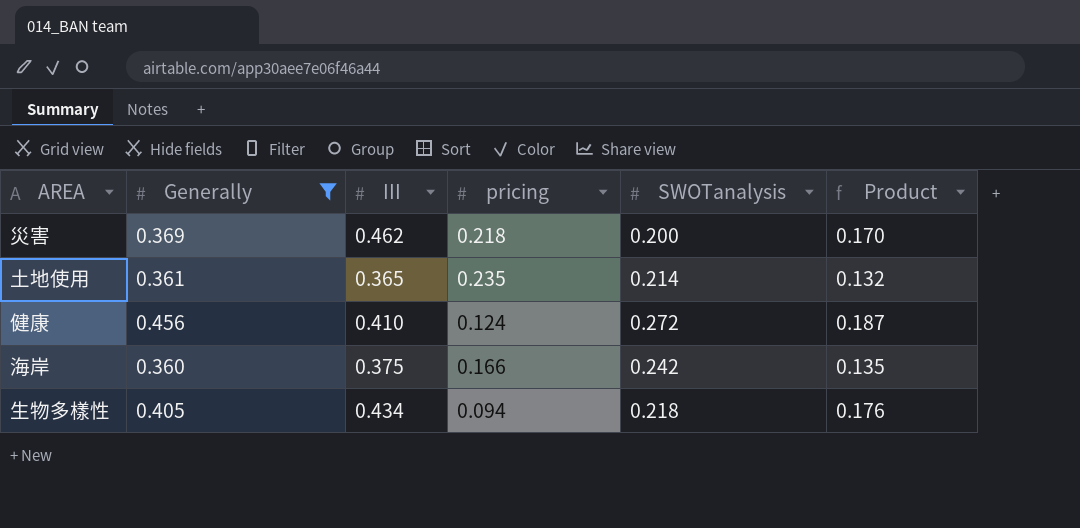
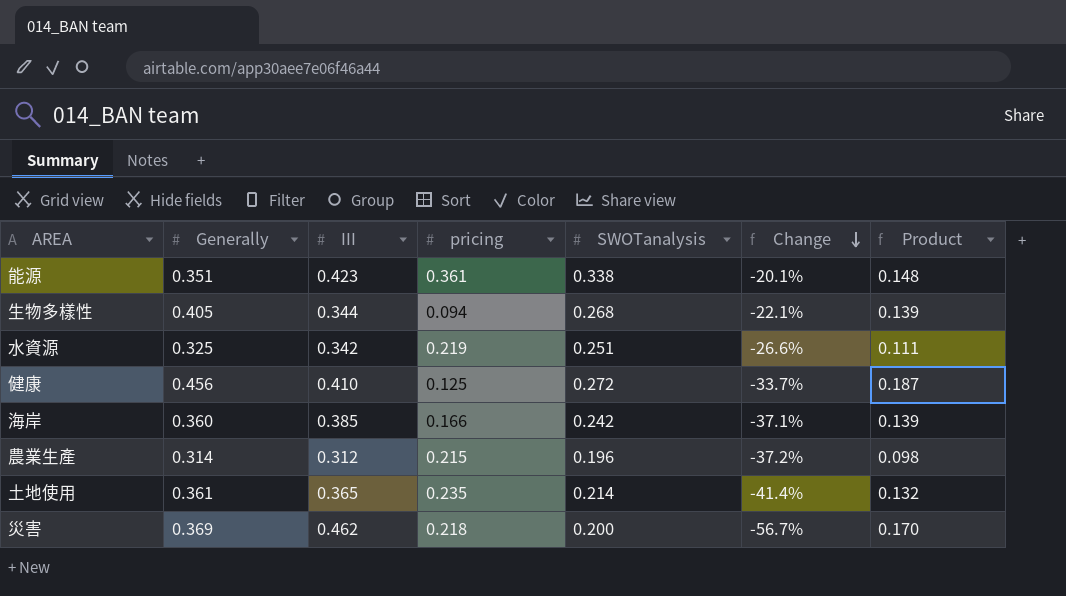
filter: Generally >= 0.360 -> none
row order: none -> Change descending
column Change | formula: none -> ([SWOTanalysis] - [III]) / [III]
生物多樣性 | III: 0.434 -> 0.344
生物多樣性 | SWOTanalysis: 0.218 -> 0.268
生物多樣性 | Product: 0.176 -> 0.139
健康 | pricing: 0.124 -> 0.125
海岸 | III: 0.375 -> 0.385
海岸 | Product: 0.135 -> 0.139

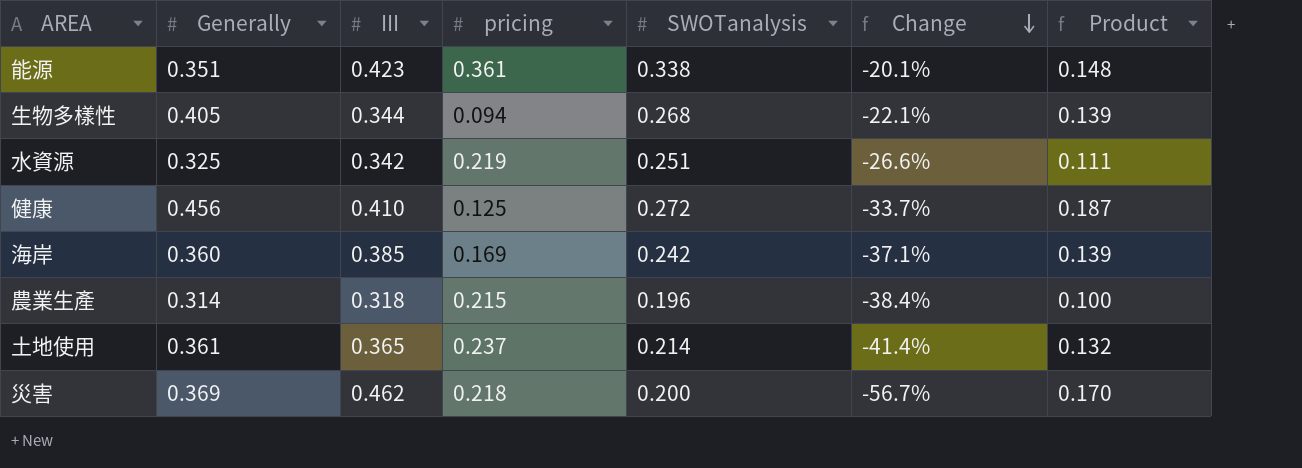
海岸 | pricing: 0.166 -> 0.169
農業生產 | III: 0.312 -> 0.318
農業生產 | Change: -37.2% -> -38.4%
農業生產 | Product: 0.098 -> 0.100
土地使用 | pricing: 0.235 -> 0.237

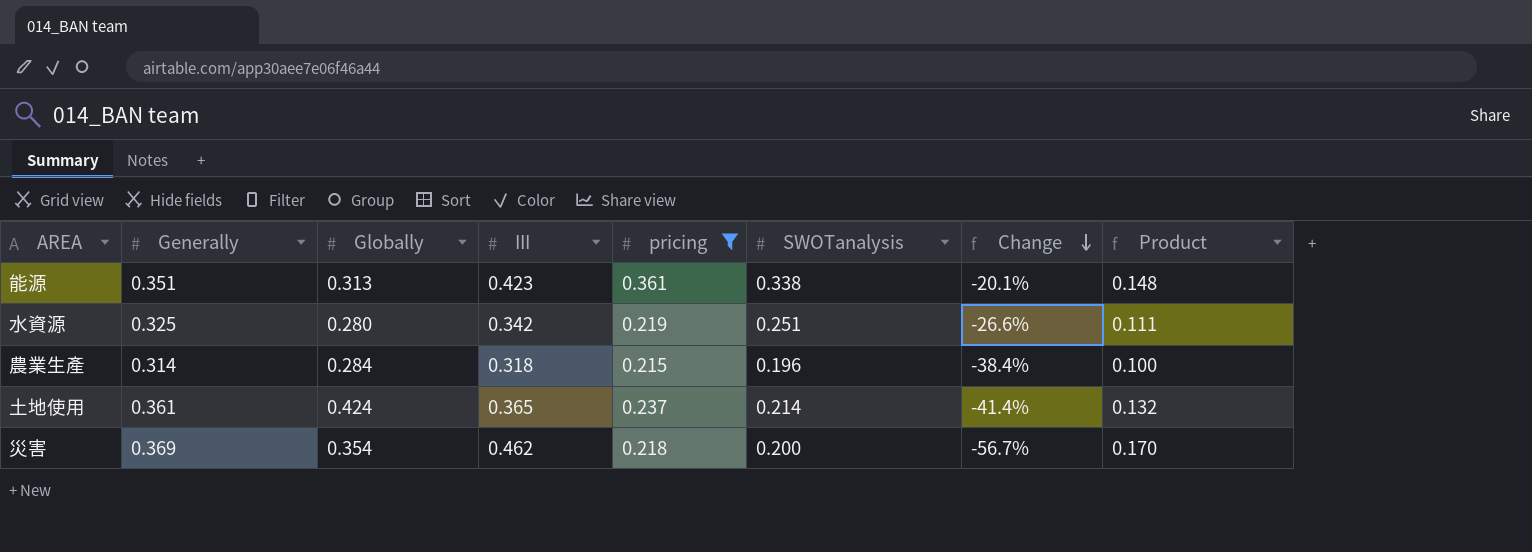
filter: none -> pricing >= 0.215
column Globally | position: none -> 3

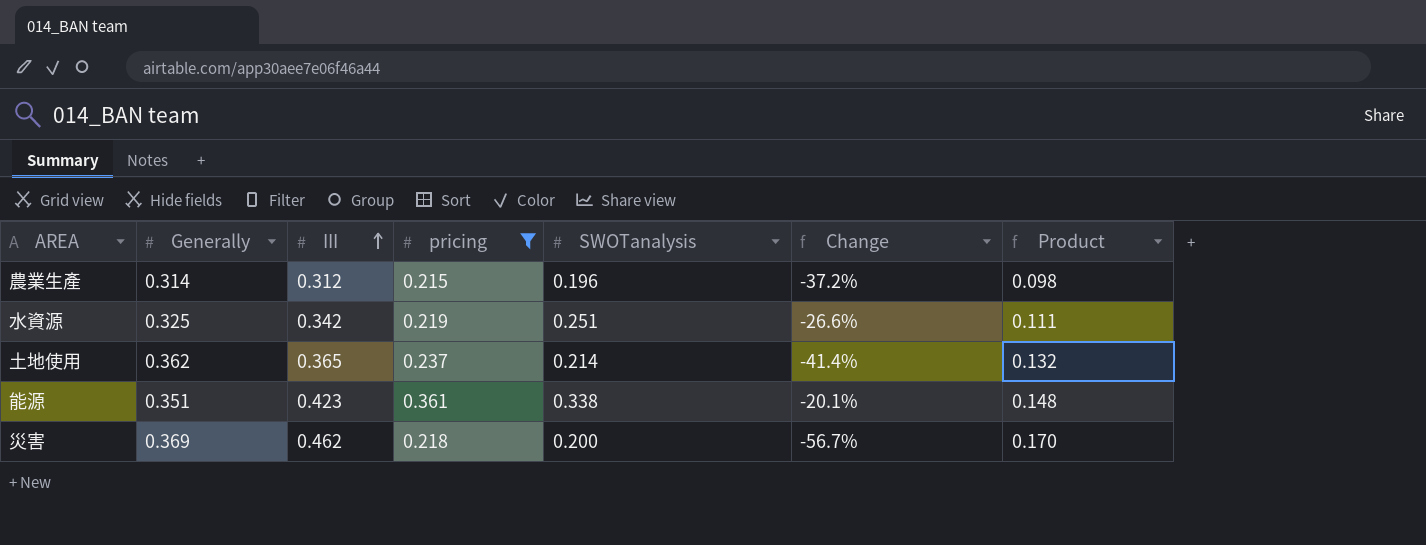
row order: Change descending -> III ascending
column Globally | position: 3 -> none
農業生產 | III: 0.318 -> 0.312
農業生產 | Change: -38.4% -> -37.2%
農業生產 | Product: 0.100 -> 0.098
土地使用 | Generally: 0.361 -> 0.362

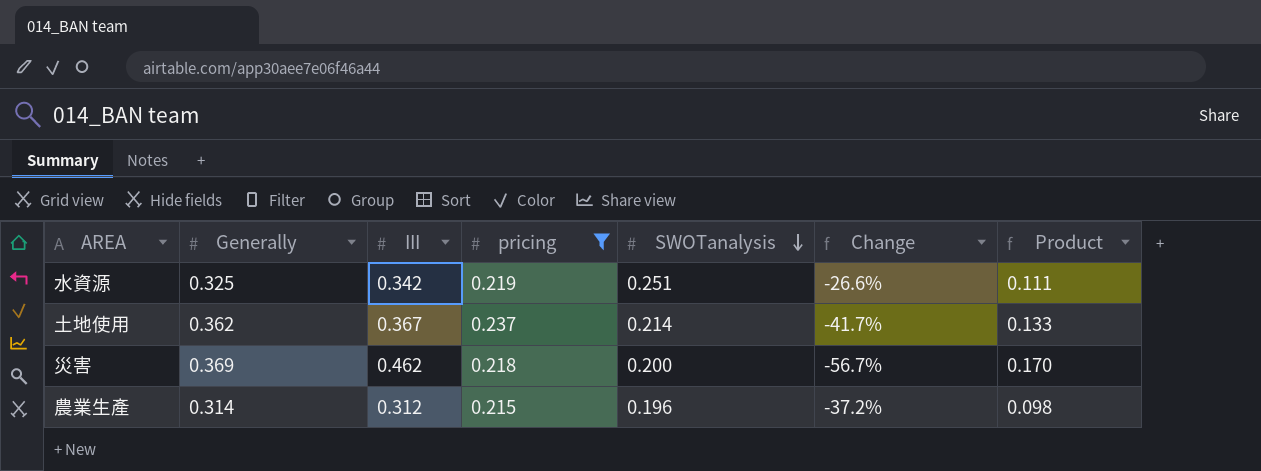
row order: III ascending -> SWOTanalysis descending
row 能源: 0.351 | 0.423 | 0.361 | 0.338 | -20.1% | 0.148 -> none
土地使用 | III: 0.365 -> 0.367
土地使用 | Change: -41.4% -> -41.7%
土地使用 | Product: 0.132 -> 0.133

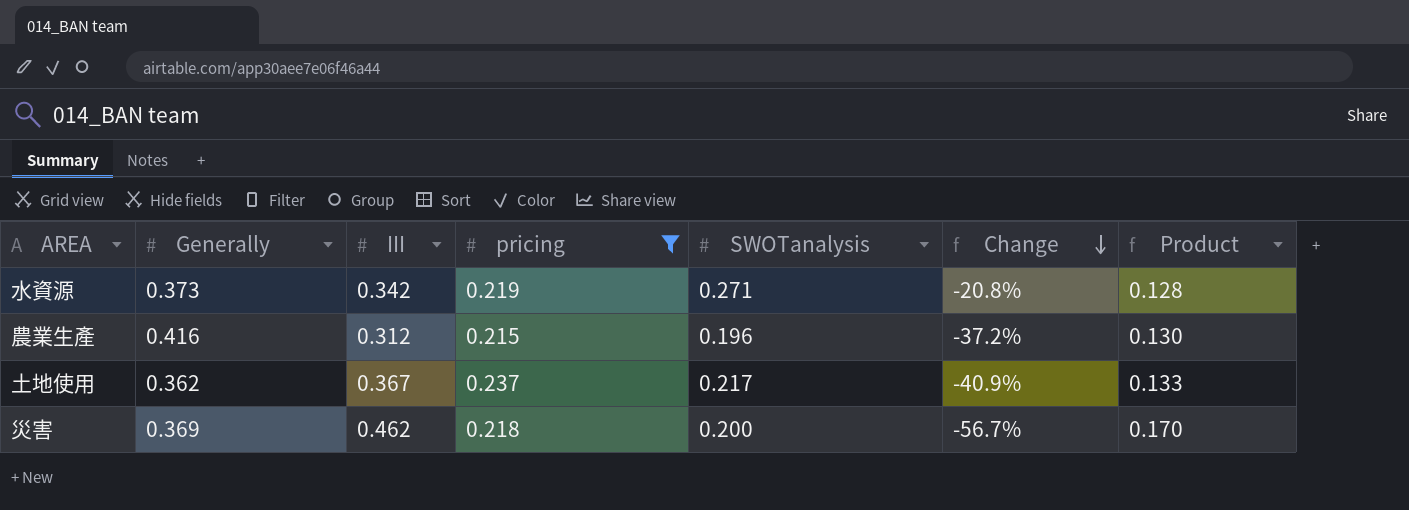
row order: SWOTanalysis descending -> Change descending
水資源 | Generally: 0.325 -> 0.373
水資源 | SWOTanalysis: 0.251 -> 0.271
水資源 | Change: -26.6% -> -20.8%
水資源 | Product: 0.111 -> 0.128
農業生產 | Generally: 0.314 -> 0.416
農業生產 | Product: 0.098 -> 0.130
土地使用 | SWOTanalysis: 0.214 -> 0.217
土地使用 | Change: -41.7% -> -40.9%

